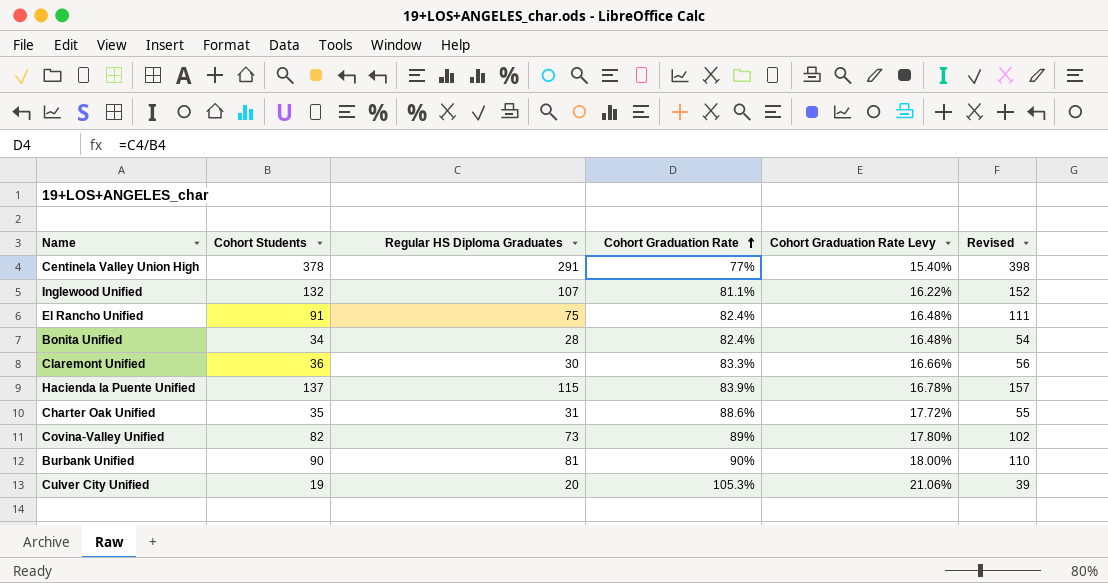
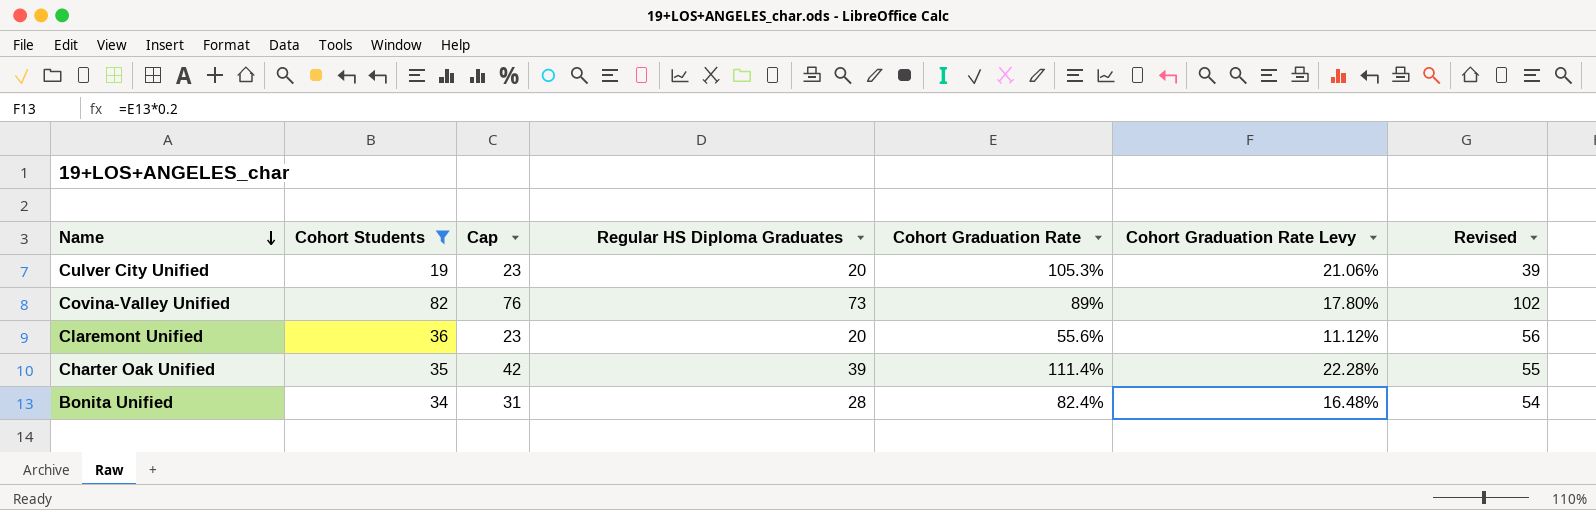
filter: none -> Cohort Students <= 82
row order: Cohort Graduation Rate ascending -> Name descending
column Cap | formula: none -> [Regular HS Diploma Graduates] + 3
Claremont Unified | Regular HS Diploma Graduates: 30 -> 20
Claremont Unified | Cohort Graduation Rate: 83.3% -> 55.6%
Claremont Unified | Cohort Graduation Rate Levy: 16.66% -> 11.12%
Charter Oak Unified | Regular HS Diploma Graduates: 31 -> 39
Charter Oak Unified | Cohort Graduation Rate: 88.6% -> 111.4%
Charter Oak Unified | Cohort Graduation Rate Levy: 17.72% -> 22.28%

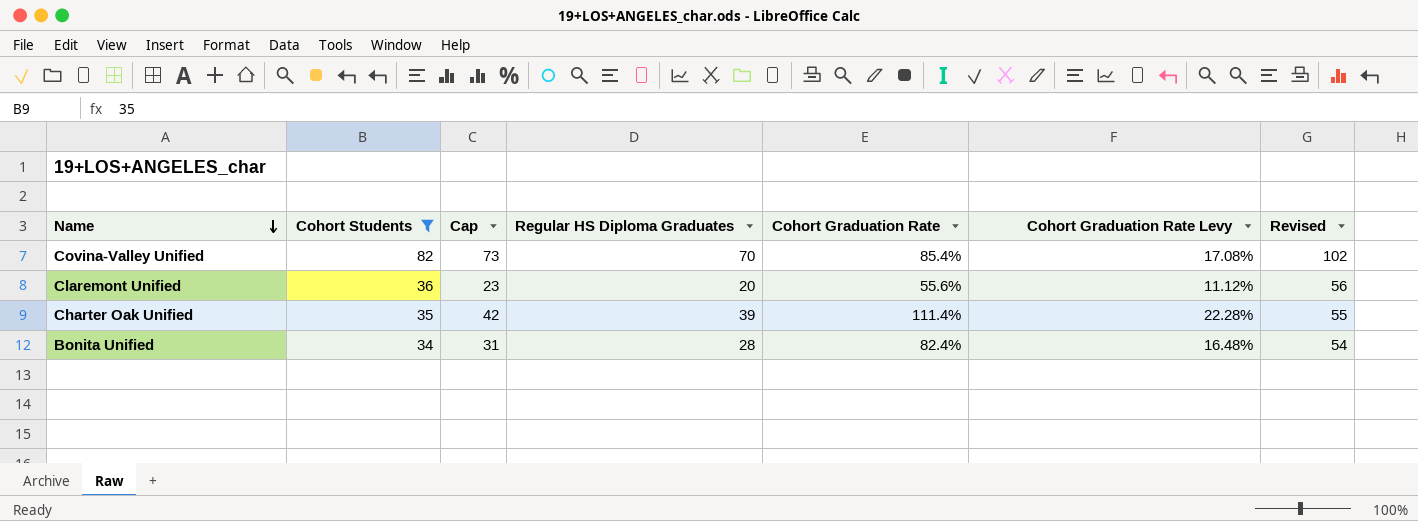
row Culver City Unified: 19 | 23 | 20 | 105.3% | 21.06% | 39 -> none
Covina-Valley Unified | Cap: 76 -> 73
Covina-Valley Unified | Regular HS Diploma Graduates: 73 -> 70
Covina-Valley Unified | Cohort Graduation Rate: 89% -> 85.4%
Covina-Valley Unified | Cohort Graduation Rate Levy: 17.80% -> 17.08%

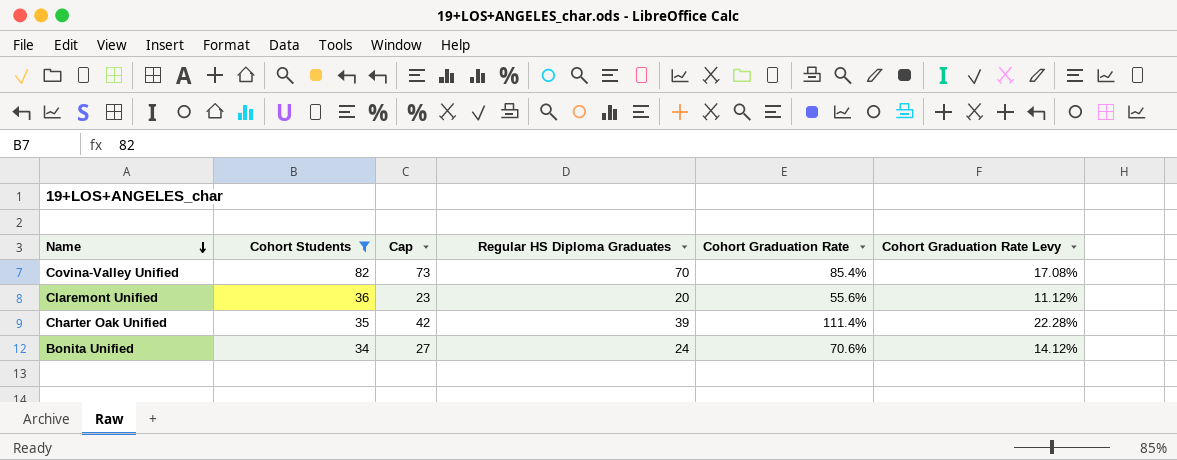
column Revised | formula: [Cohort Students] + 20 -> none
Bonita Unified | Cap: 31 -> 27
Bonita Unified | Regular HS Diploma Graduates: 28 -> 24
Bonita Unified | Cohort Graduation Rate: 82.4% -> 70.6%
Bonita Unified | Cohort Graduation Rate Levy: 16.48% -> 14.12%

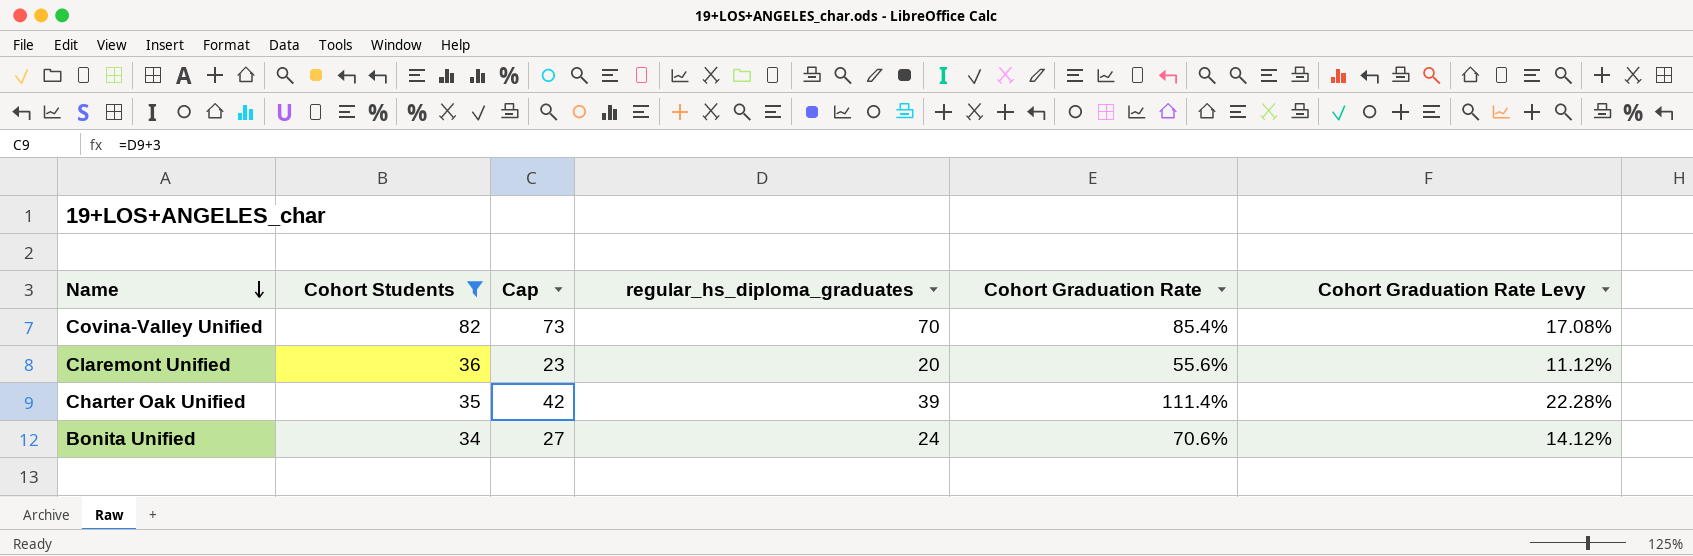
column name: Regular HS Diploma Graduates -> regular_hs_diploma_graduates

